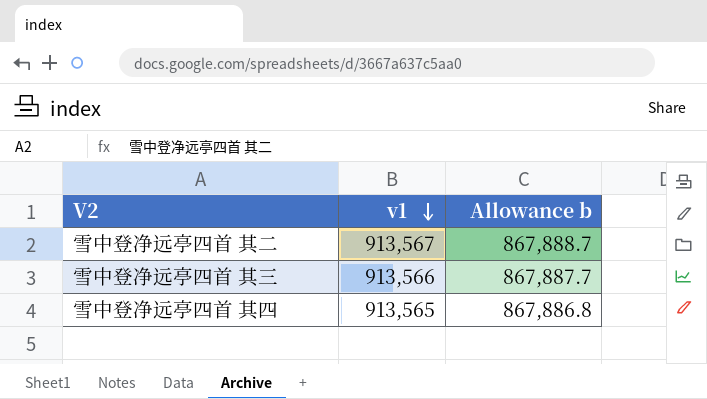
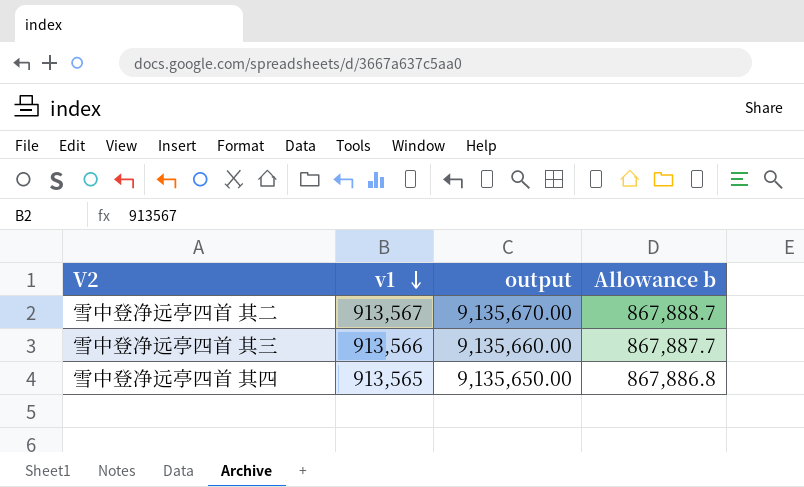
column output | formula: none -> [v1] * 10

